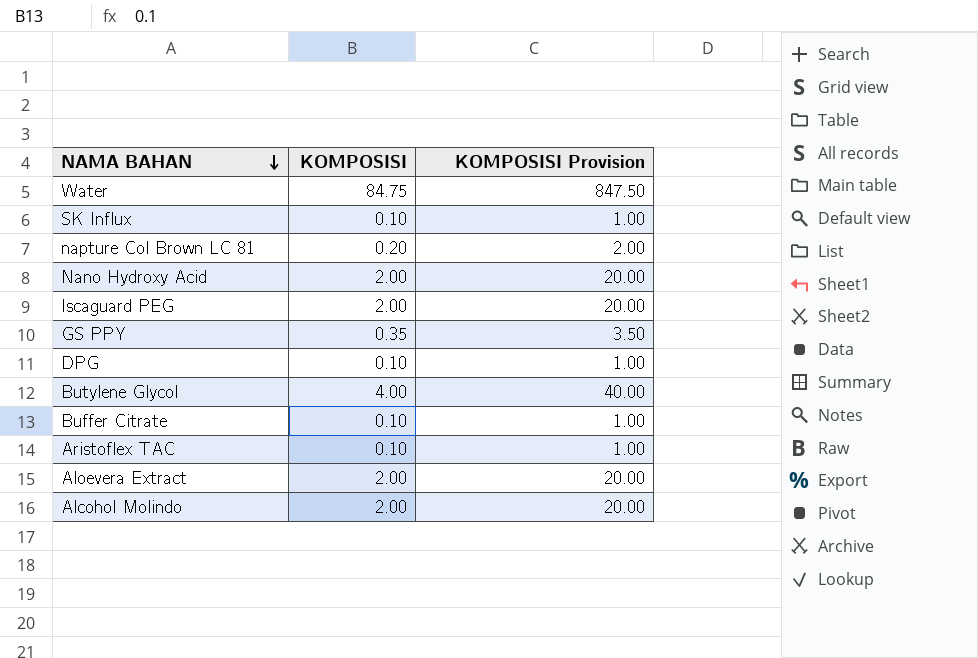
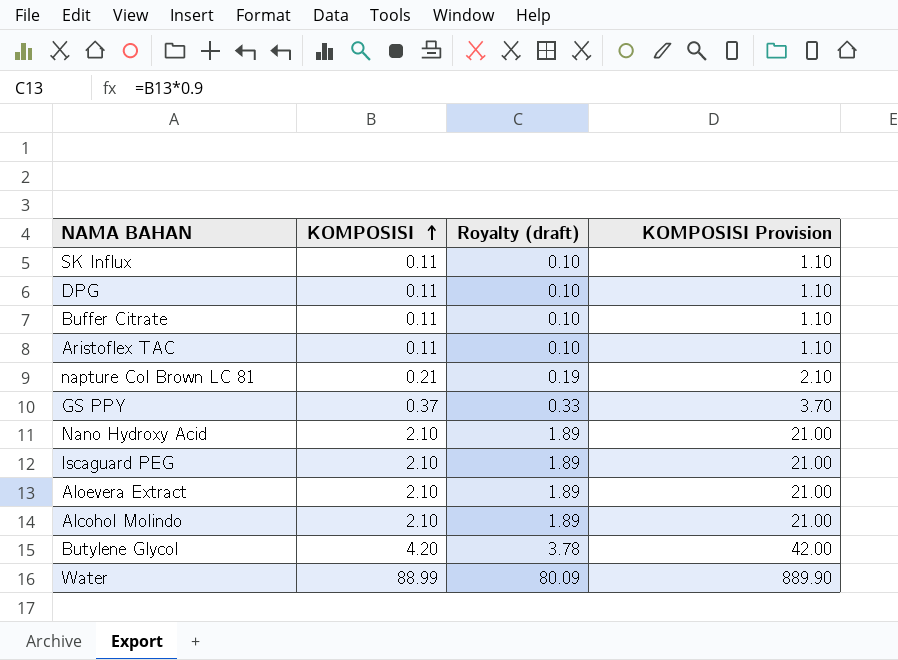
row order: NAMA BAHAN descending -> KOMPOSISI ascending
column Royalty (draft) | formula: none -> [KOMPOSISI] * 0.9
SK Influx | KOMPOSISI: 0.10 -> 0.11
SK Influx | KOMPOSISI Provision: 1.00 -> 1.10
DPG | KOMPOSISI: 0.10 -> 0.11
DPG | KOMPOSISI Provision: 1.00 -> 1.10
Buffer Citrate | KOMPOSISI: 0.10 -> 0.11
Buffer Citrate | KOMPOSISI Provision: 1.00 -> 1.10
Aristoflex TAC | KOMPOSISI: 0.10 -> 0.11
Aristoflex TAC | KOMPOSISI Provision: 1.00 -> 1.10
napture Col Brown LC 81 | KOMPOSISI: 0.20 -> 0.21
napture Col Brown LC 81 | KOMPOSISI Provision: 2.00 -> 2.10
GS PPY | KOMPOSISI: 0.35 -> 0.37
GS PPY | KOMPOSISI Provision: 3.50 -> 3.70
Nano Hydroxy Acid | KOMPOSISI: 2.00 -> 2.10
Nano Hydroxy Acid | KOMPOSISI Provision: 20.00 -> 21.00
Iscaguard PEG | KOMPOSISI: 2.00 -> 2.10
Iscaguard PEG | KOMPOSISI Provision: 20.00 -> 21.00
Aloevera Extract | KOMPOSISI: 2.00 -> 2.10
Aloevera Extract | KOMPOSISI Provision: 20.00 -> 21.00
Alcohol Molindo | KOMPOSISI: 2.00 -> 2.10
Alcohol Molindo | KOMPOSISI Provision: 20.00 -> 21.00
Butylene Glycol | KOMPOSISI: 4.00 -> 4.20
Butylene Glycol | KOMPOSISI Provision: 40.00 -> 42.00
Water | KOMPOSISI: 84.75 -> 88.99
Water | KOMPOSISI Provision: 847.50 -> 889.90

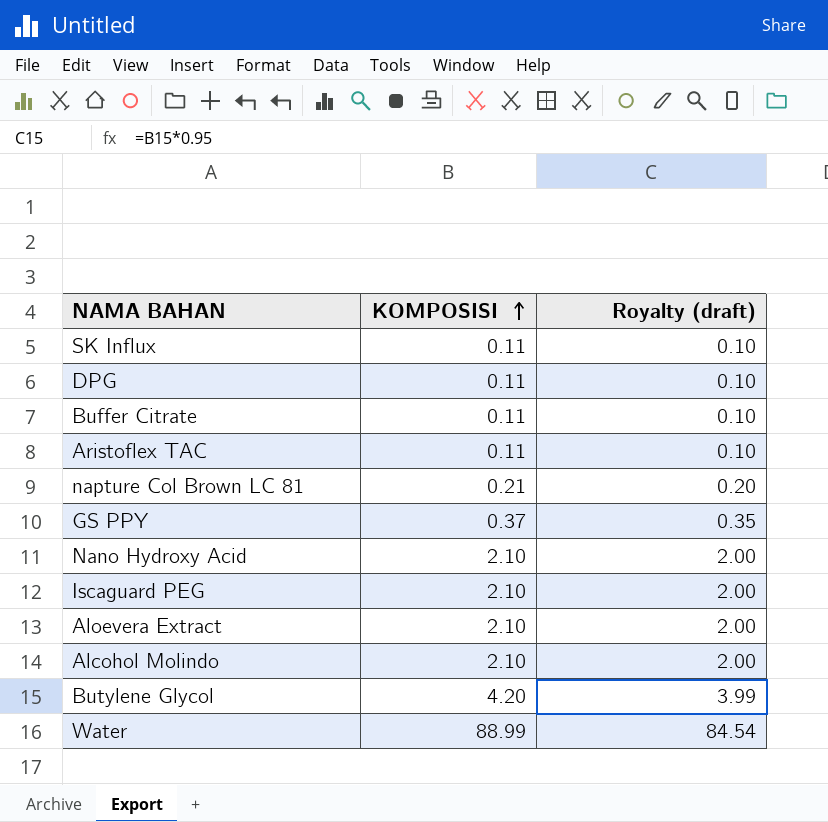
column KOMPOSISI Provision | formula: [KOMPOSISI] * 10 -> none
column Royalty (draft) | formula: [KOMPOSISI] * 0.9 -> [KOMPOSISI] * 0.95

